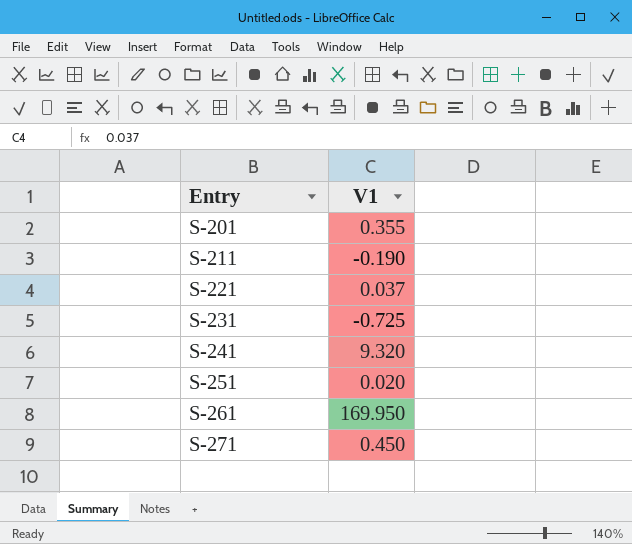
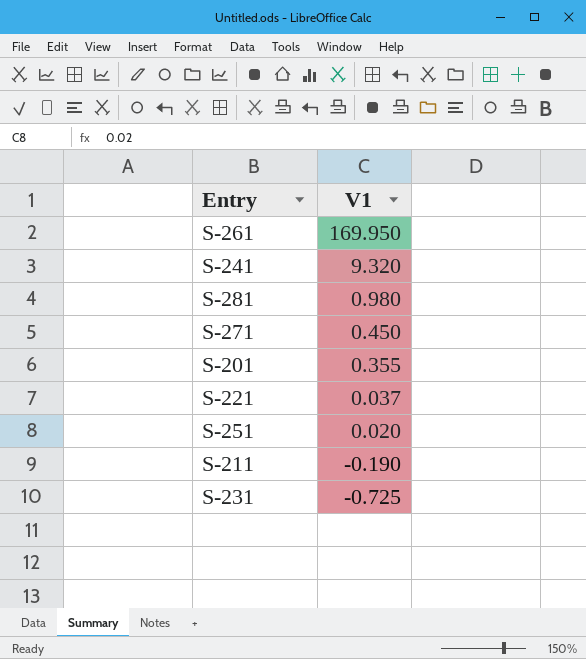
row order: Entry ascending -> V1 descending
row S-281: none -> 0.980

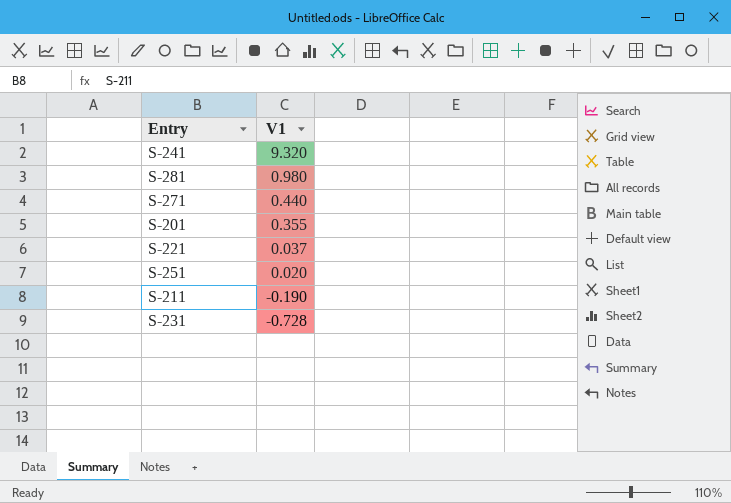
row S-261: 169.950 -> none
S-271 | V1: 0.450 -> 0.440
S-231 | V1: -0.725 -> -0.728

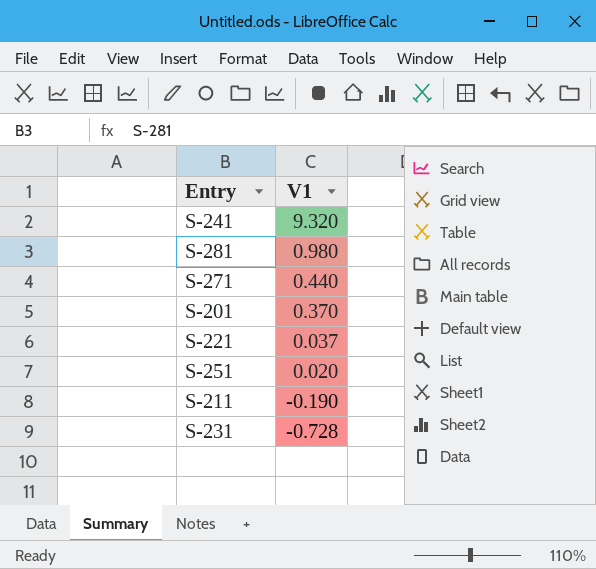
S-201 | V1: 0.355 -> 0.370

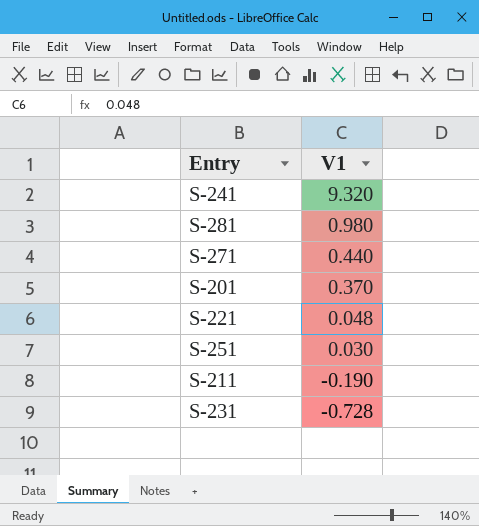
S-221 | V1: 0.037 -> 0.048
S-251 | V1: 0.020 -> 0.030

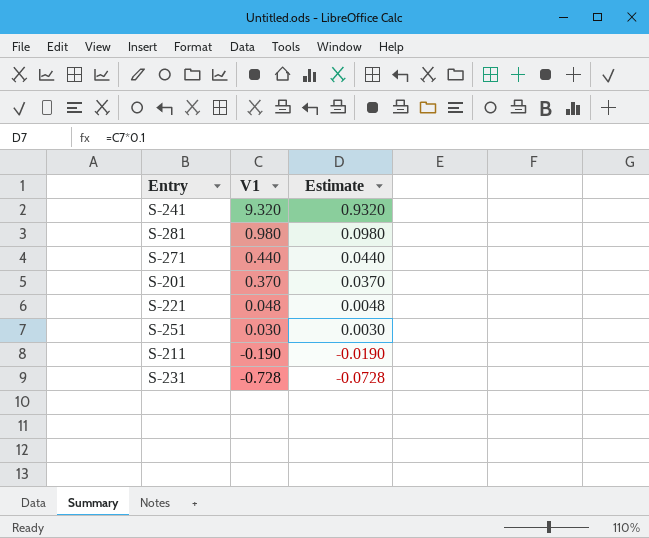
column Estimate | formula: none -> [V1] * 0.1

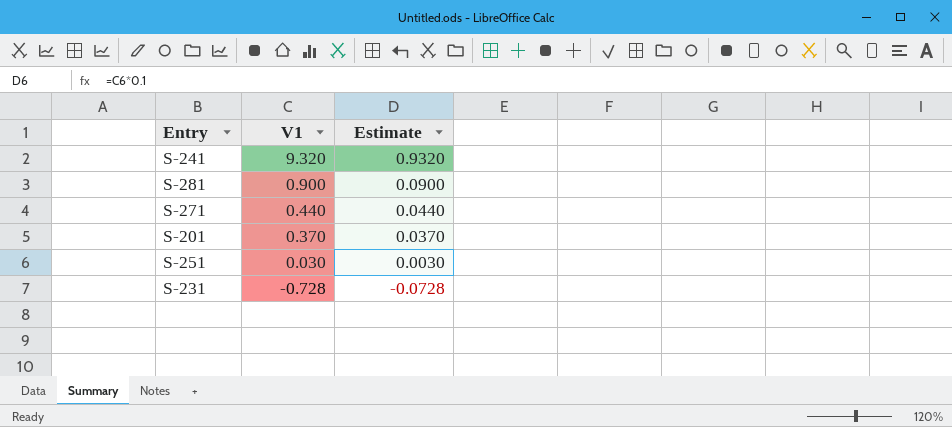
row S-221: 0.048 | 0.0048 -> none
row S-211: -0.190 | -0.0190 -> none
S-281 | V1: 0.980 -> 0.900
S-281 | Estimate: 0.0980 -> 0.0900

